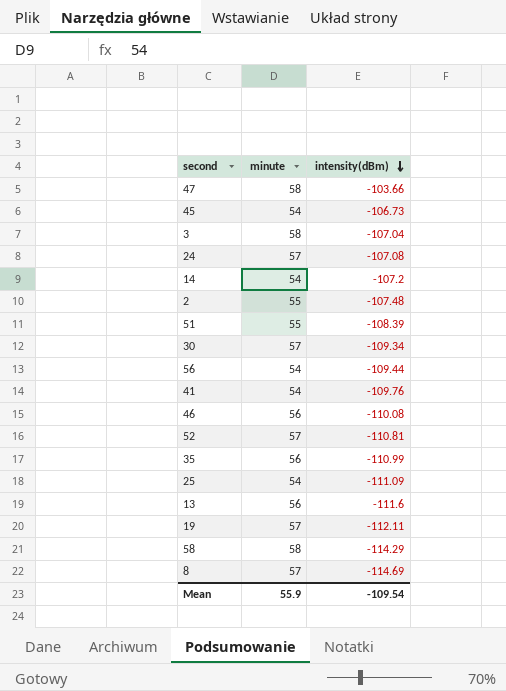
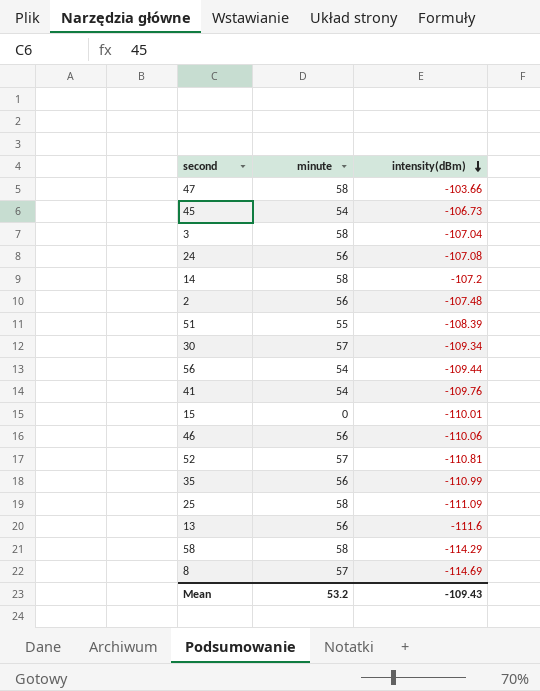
row 19: 57 | -112.11 -> none
24 | minute: 57 -> 56
14 | minute: 54 -> 58
2 | minute: 55 -> 56
row 15: none -> 0 | -110.01
46 | intensity(dBm): -110.08 -> -110.06
25 | minute: 54 -> 58
Mean | minute: 55.9 -> 53.2
Mean | intensity(dBm): -109.54 -> -109.43

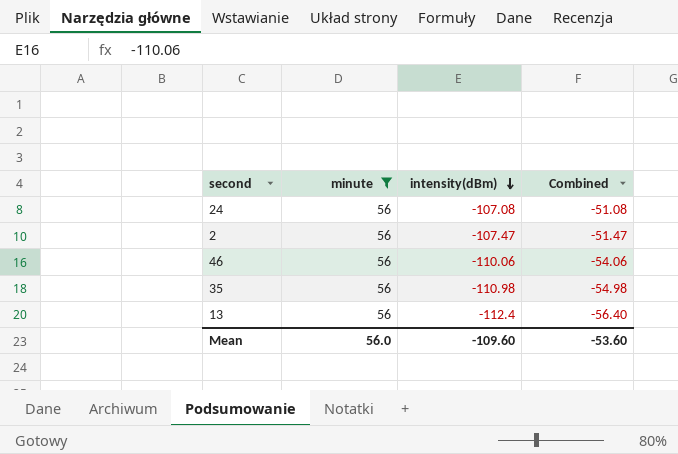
filter: none -> minute = 56
column Combined | formula: none -> [minute] + [intensity(dBm)]
2 | intensity(dBm): -107.48 -> -107.47
35 | intensity(dBm): -110.99 -> -110.98
13 | intensity(dBm): -111.6 -> -112.4
Mean | minute: 53.2 -> 56.0
Mean | intensity(dBm): -109.43 -> -109.60

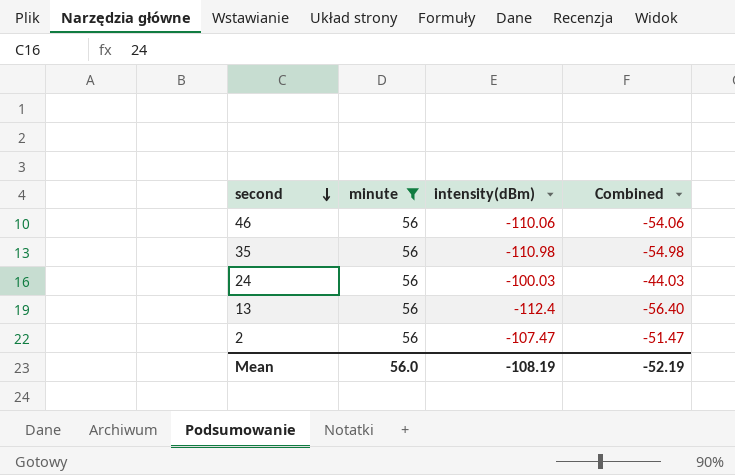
row order: intensity(dBm) descending -> second descending
24 | intensity(dBm): -107.08 -> -100.03
24 | Combined: -51.08 -> -44.03
Mean | intensity(dBm): -109.60 -> -108.19
Mean | Combined: -53.60 -> -52.19

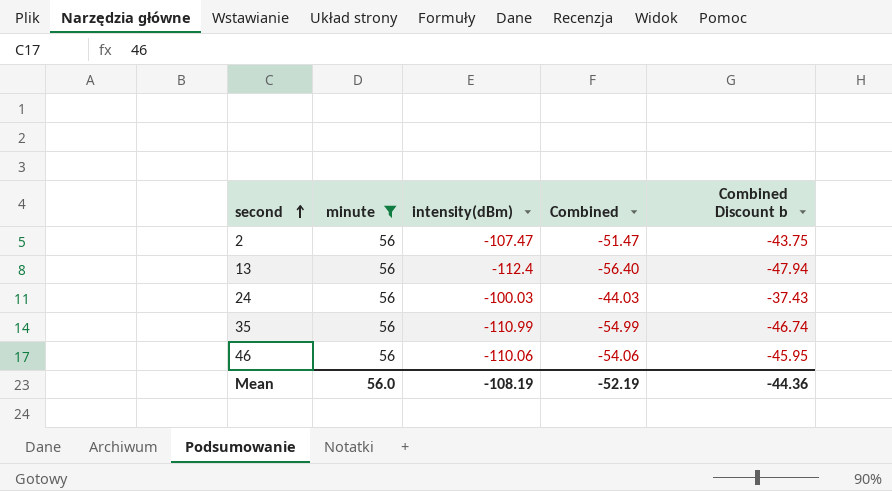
row order: second descending -> second ascending
column Combined Discount b | formula: none -> [Combined] * 0.85
35 | intensity(dBm): -110.98 -> -110.99
35 | Combined: -54.98 -> -54.99

